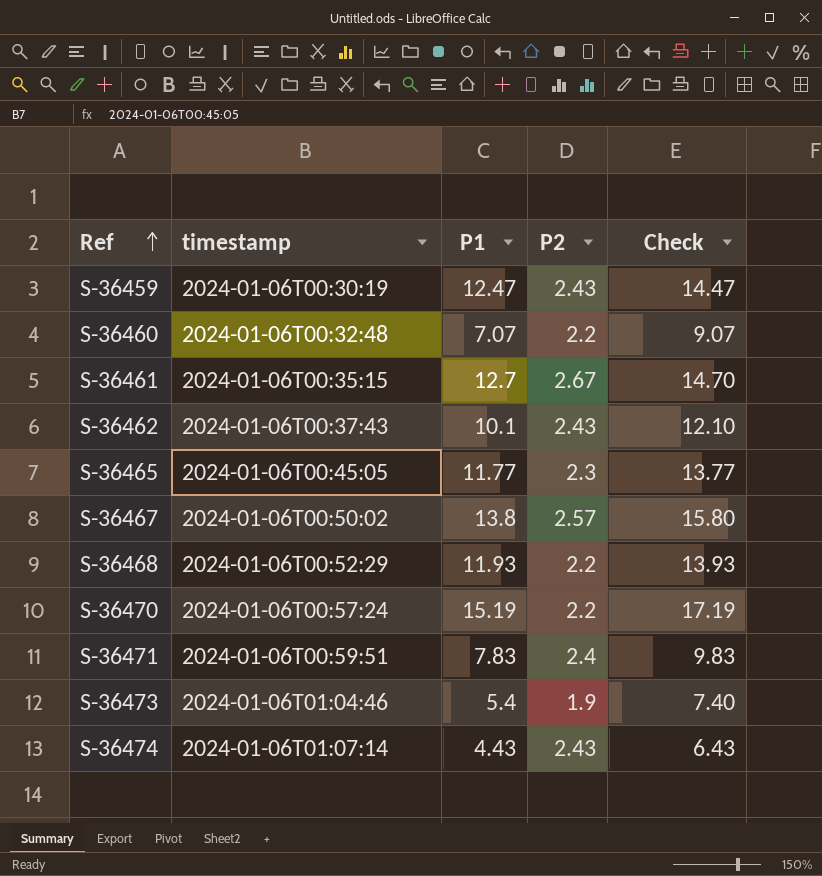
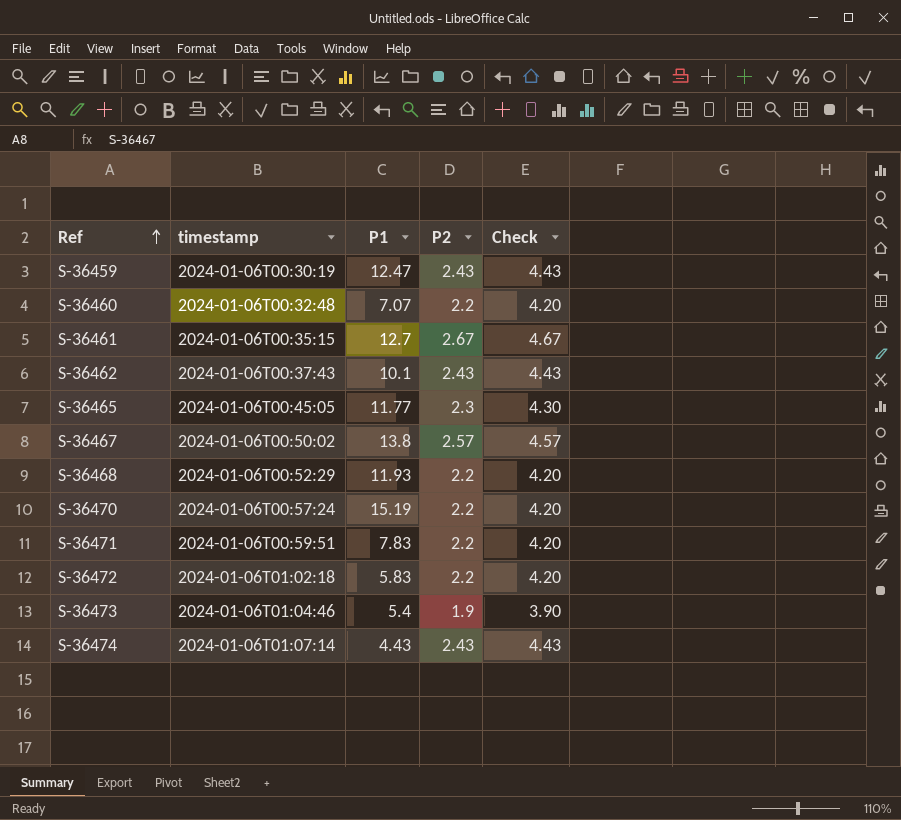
column Check | formula: [P1] + 2 -> [P2] + 2
S-36471 | P2: 2.4 -> 2.2
row S-36472: none -> 2024-01-06T01:02:18 | 5.83 | 2.2 | 4.20

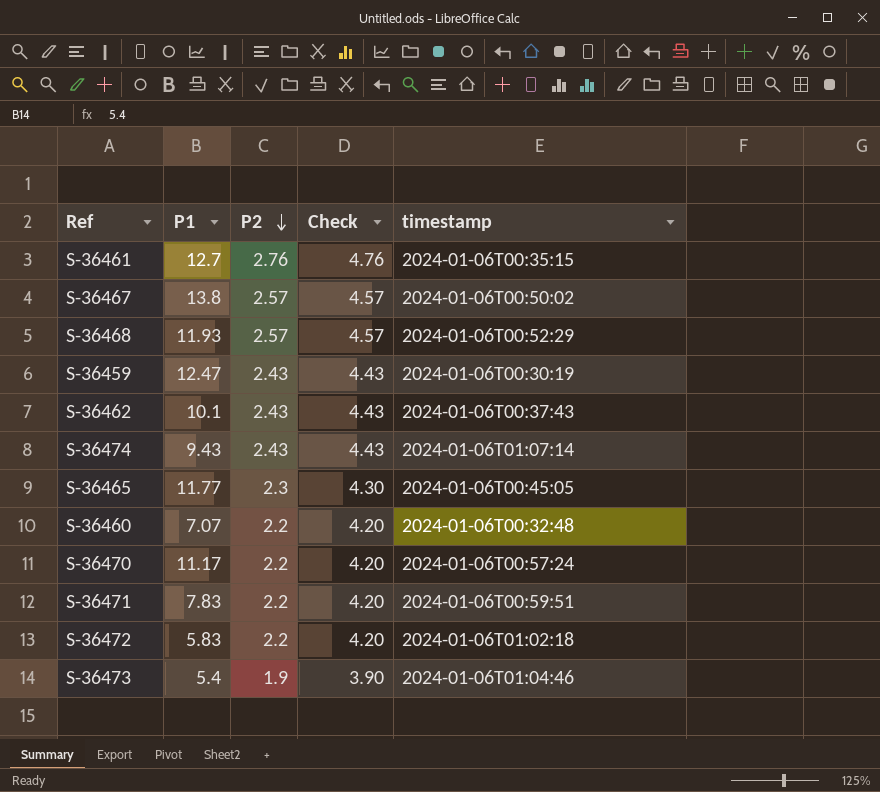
row order: Ref ascending -> P2 descending
column timestamp | position: 2 -> 5
S-36461 | P2: 2.67 -> 2.76
S-36461 | Check: 4.67 -> 4.76
S-36468 | P2: 2.2 -> 2.57
S-36468 | Check: 4.20 -> 4.57
S-36474 | P1: 4.43 -> 9.43
S-36470 | P1: 15.19 -> 11.17

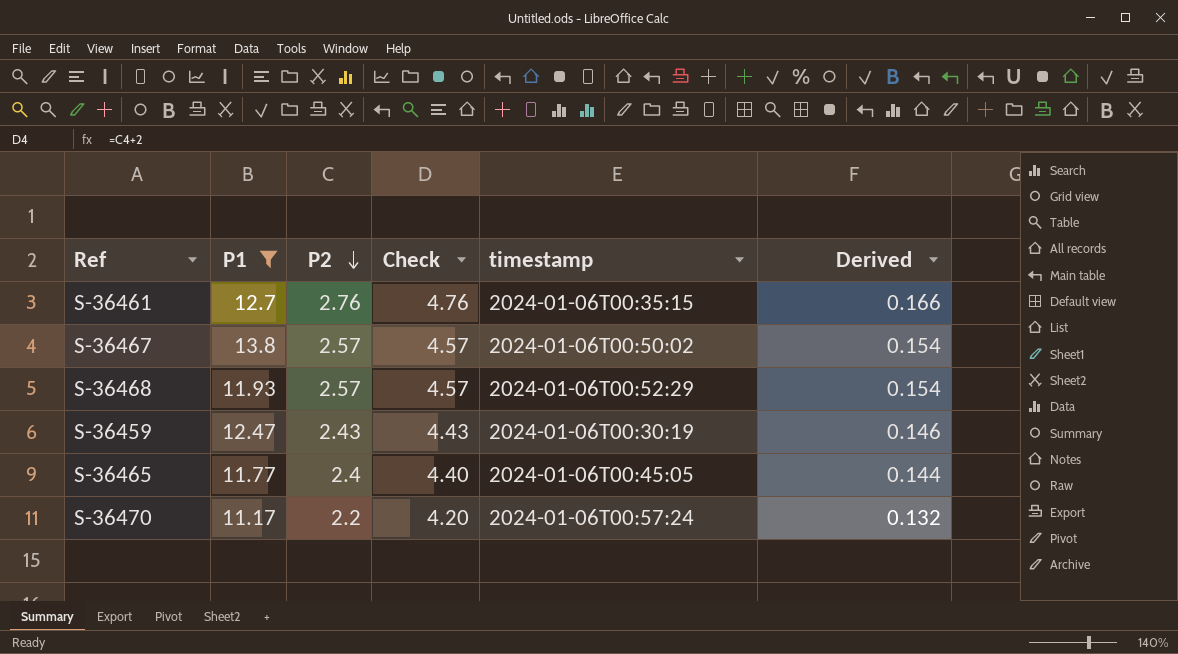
filter: none -> P1 >= 11.17
column Derived | formula: none -> [P2] * 0.06
S-36465 | P2: 2.3 -> 2.4
S-36465 | Check: 4.30 -> 4.40

